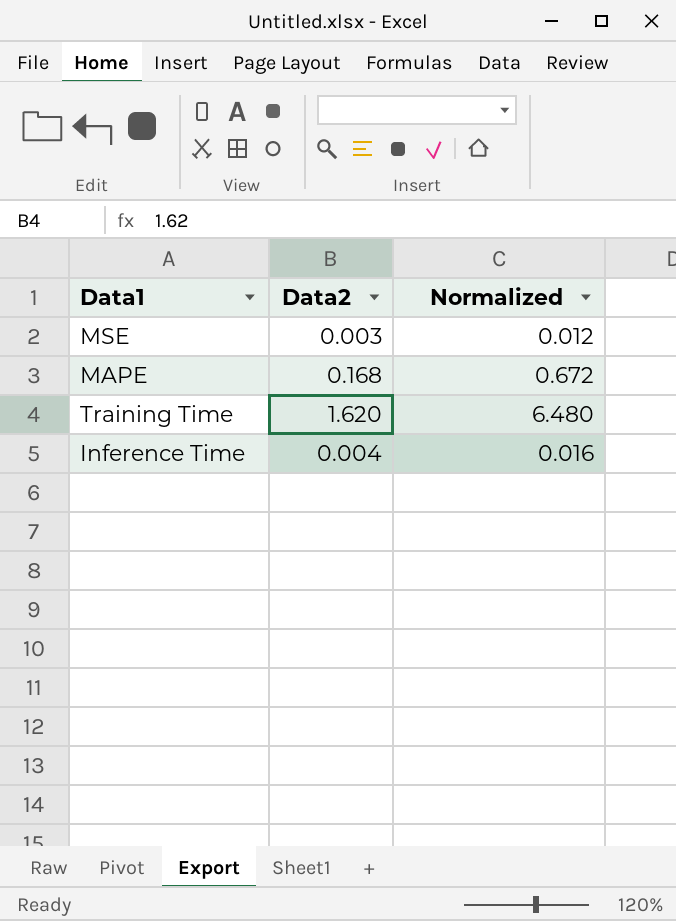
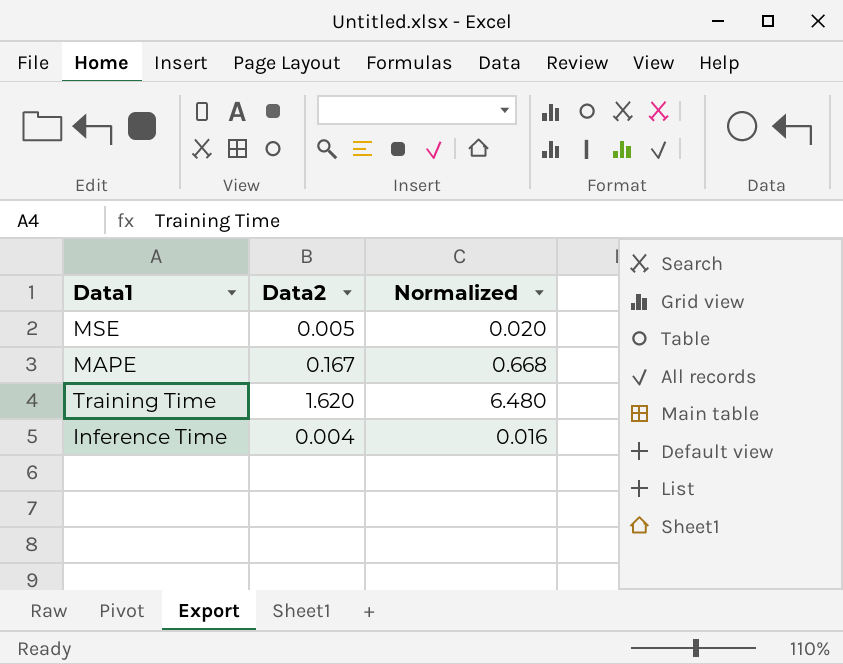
MSE | Data2: 0.003 -> 0.005
MSE | Normalized: 0.012 -> 0.020
MAPE | Data2: 0.168 -> 0.167
MAPE | Normalized: 0.672 -> 0.668

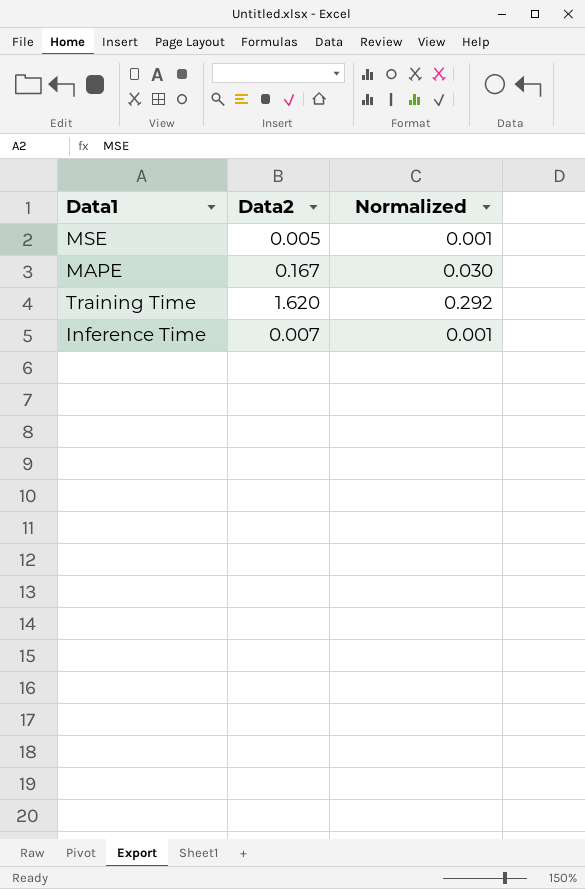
column Normalized | formula: [Data2] * 4 -> [Data2] * 0.18
Inference Time | Data2: 0.004 -> 0.007

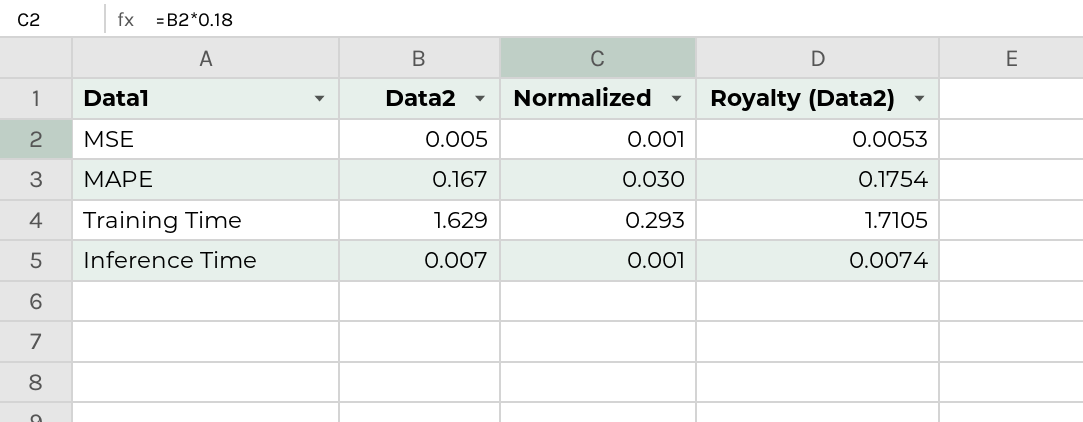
column Royalty (Data2) | formula: none -> [Data2] * 1.05
Training Time | Data2: 1.620 -> 1.629
Training Time | Normalized: 0.292 -> 0.293

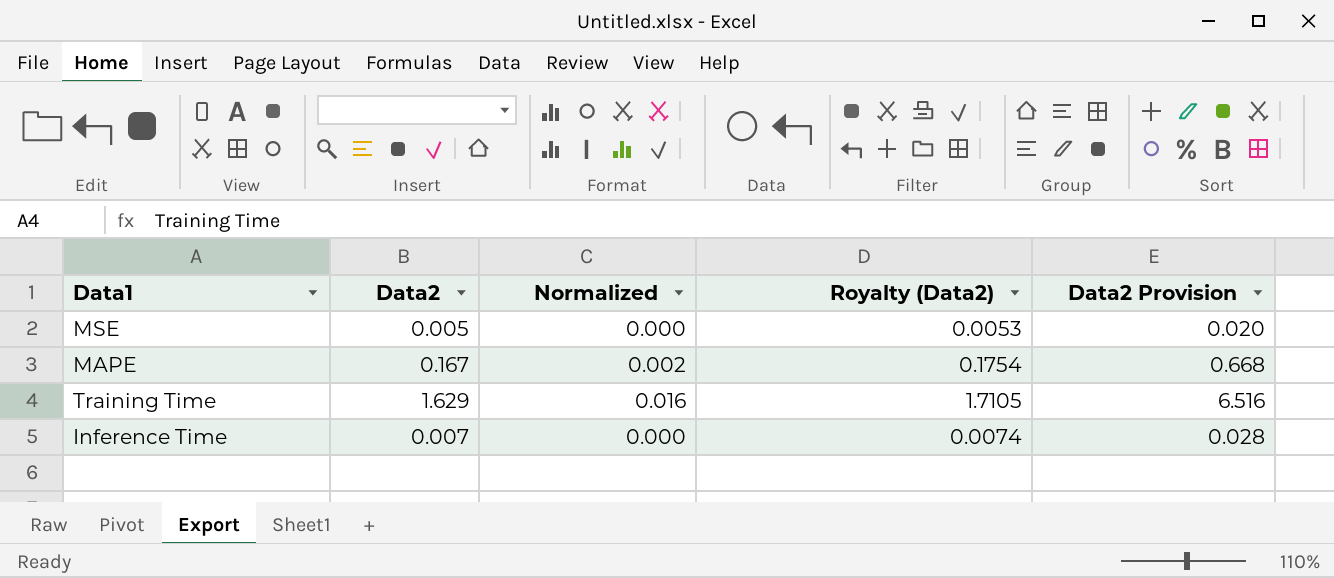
column Normalized | formula: [Data2] * 0.18 -> [Data2] * 0.01
column Data2 Provision | formula: none -> [Data2] * 4

